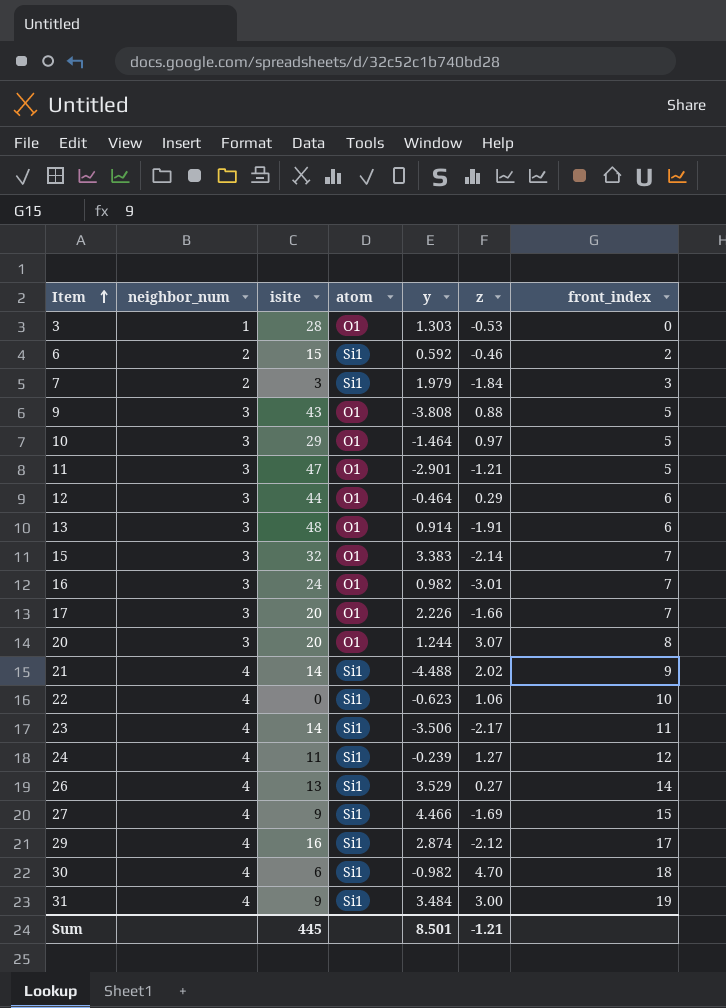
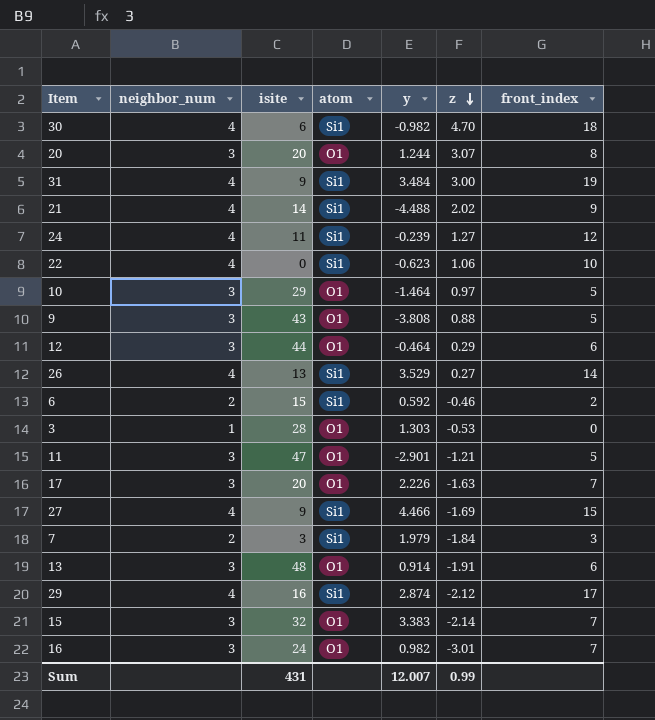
row order: Item ascending -> z descending
row 23: 4 | 14 | Si1 | -3.506 | -2.17 | 11 -> none
17 | z: -1.66 -> -1.63
Sum | isite: 445 -> 431
Sum | y: 8.501 -> 12.007
Sum | z: -1.21 -> 0.99

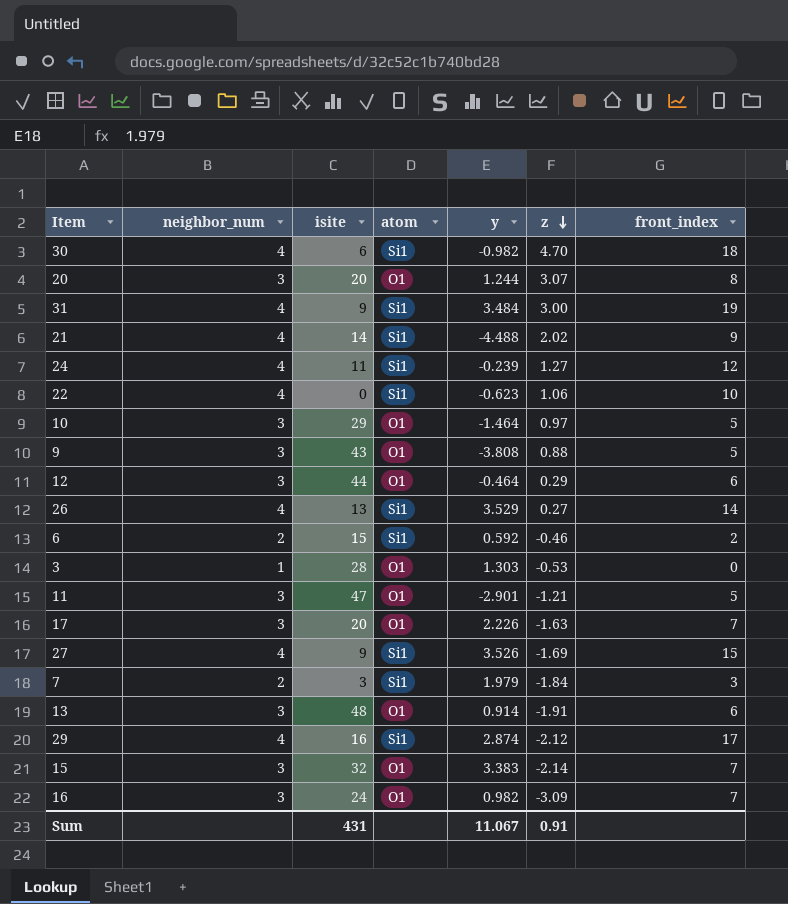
27 | y: 4.466 -> 3.526
16 | z: -3.01 -> -3.09
Sum | y: 12.007 -> 11.067
Sum | z: 0.99 -> 0.91

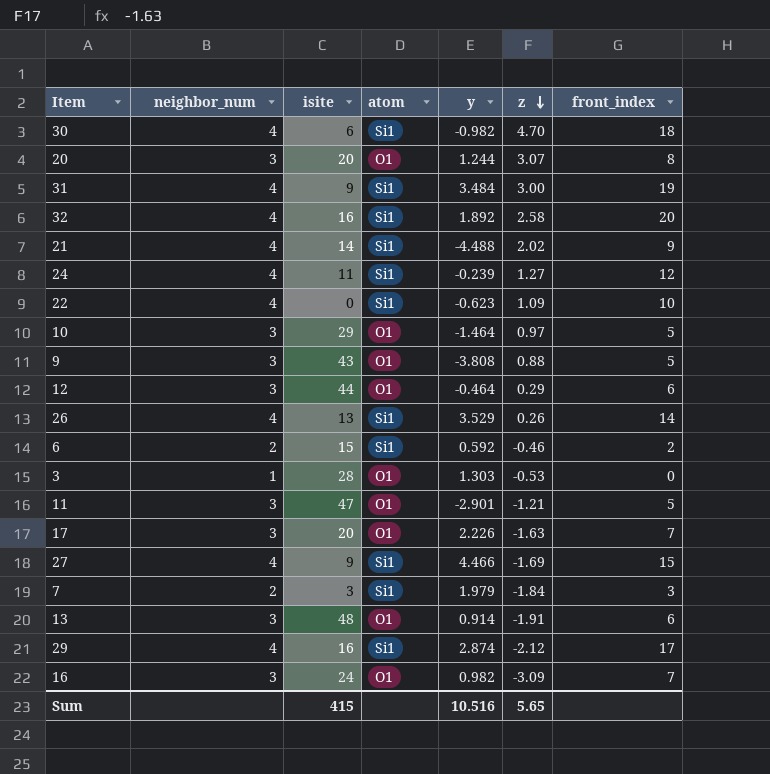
row 15: 3 | 32 | O1 | 3.383 | -2.14 | 7 -> none
row 32: none -> 4 | 16 | Si1 | 1.892 | 2.58 | 20
22 | z: 1.06 -> 1.09
26 | z: 0.27 -> 0.26
27 | y: 3.526 -> 4.466
Sum | isite: 431 -> 415
Sum | y: 11.067 -> 10.516
Sum | z: 0.91 -> 5.65

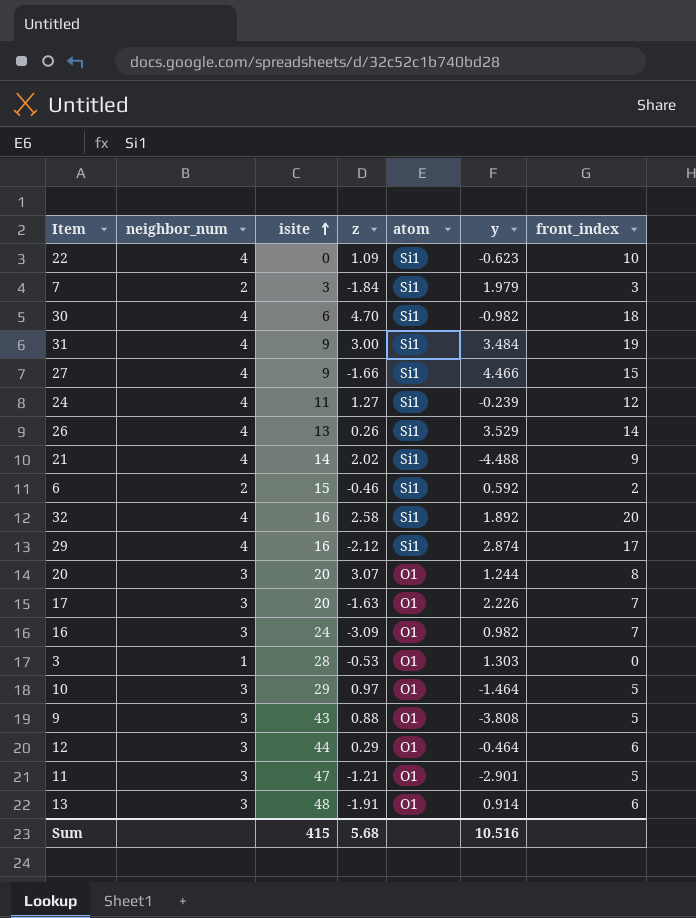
row order: z descending -> isite ascending
column z | position: 6 -> 4
27 | z: -1.69 -> -1.66
Sum | z: 5.65 -> 5.68

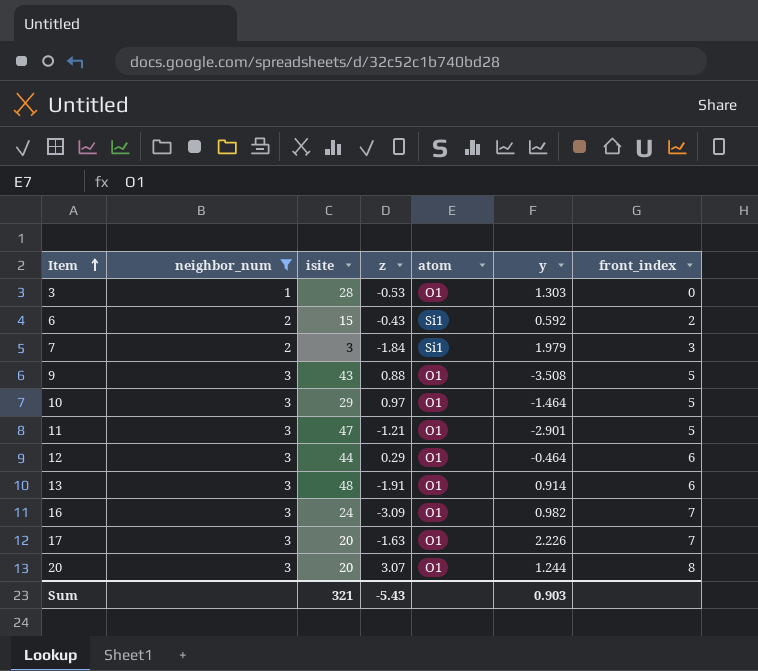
filter: none -> neighbor_num != 4
row order: isite ascending -> Item ascending
6 | z: -0.46 -> -0.43
9 | y: -3.808 -> -3.508
Sum | isite: 415 -> 321
Sum | z: 5.68 -> -5.43
Sum | y: 10.516 -> 0.903

